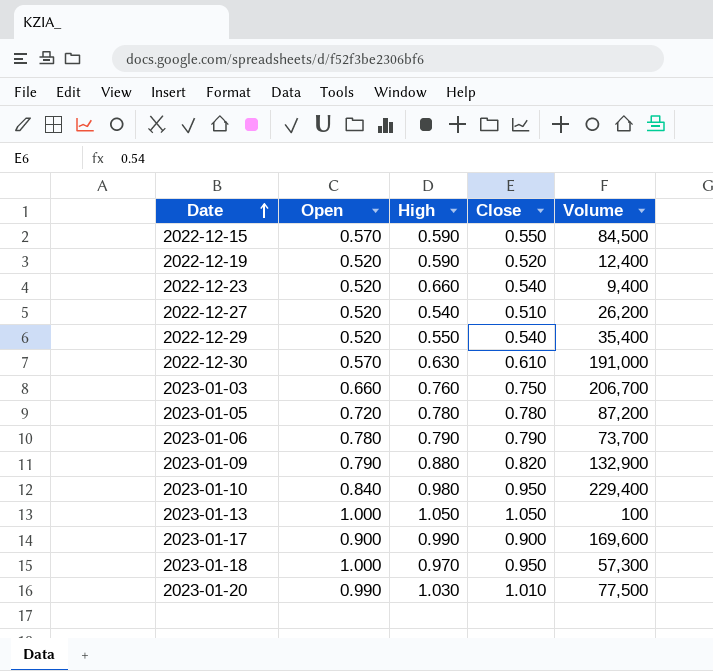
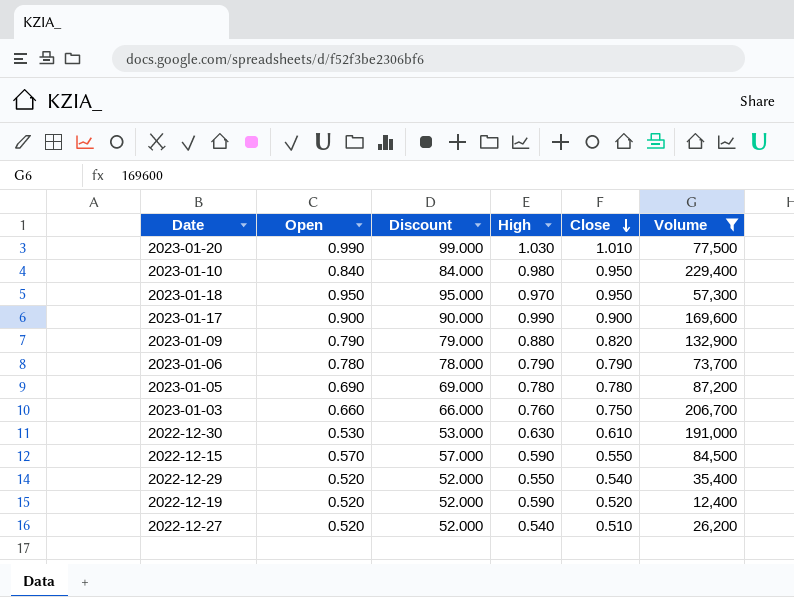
filter: none -> Volume >= 12,400
row order: Date ascending -> Close descending
column Discount | formula: none -> [Open] * 100
2023-01-18 | Open: 1.000 -> 0.950
2023-01-05 | Open: 0.720 -> 0.690
2022-12-30 | Open: 0.570 -> 0.530

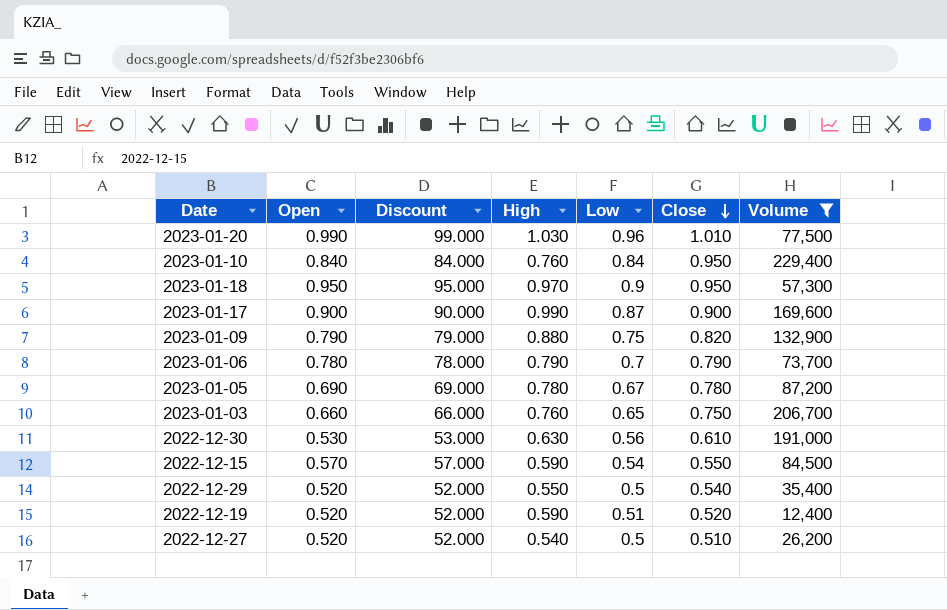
column Low | position: none -> 5
2023-01-10 | High: 0.980 -> 0.760

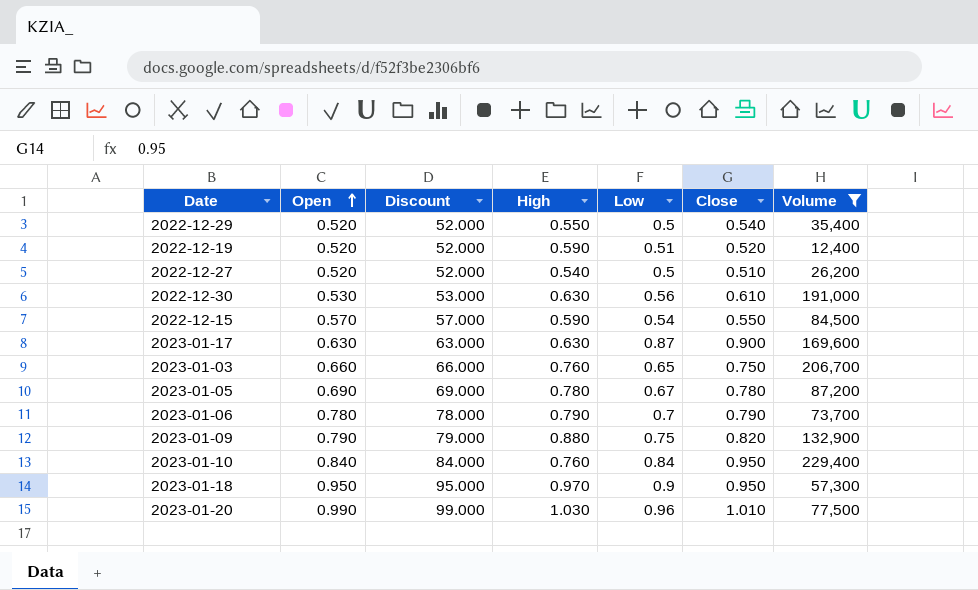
row order: Close descending -> Open ascending
2023-01-17 | Open: 0.900 -> 0.630
2023-01-17 | Discount: 90.000 -> 63.000
2023-01-17 | High: 0.990 -> 0.630

